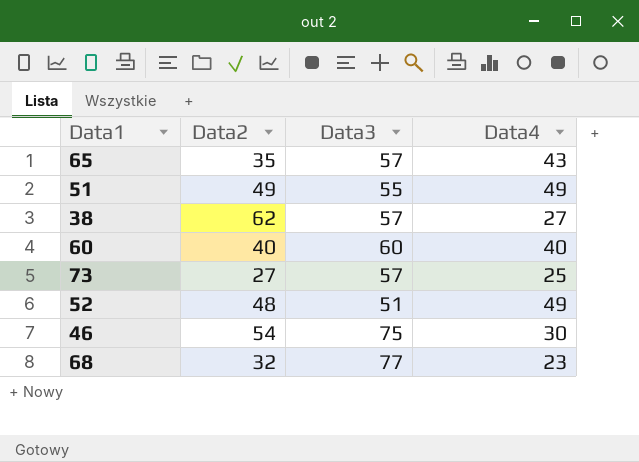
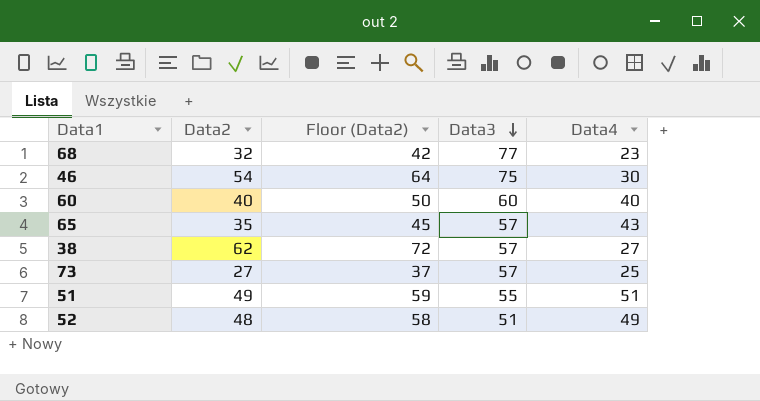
row order: none -> Data3 descending
column Floor (Data2) | formula: none -> [Data2] + 10
51 | Data4: 49 -> 51

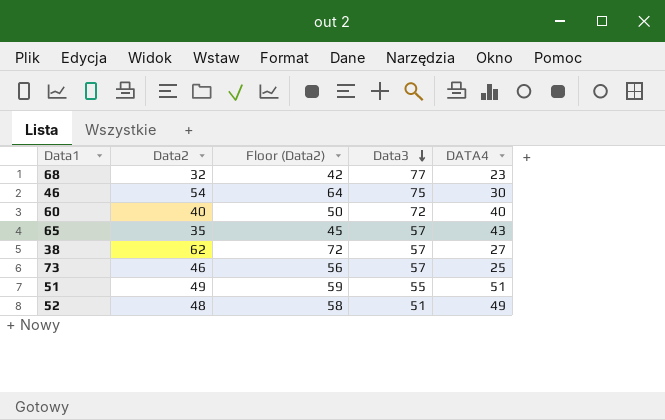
column name: Data4 -> DATA4
60 | Data3: 60 -> 72
73 | Data2: 27 -> 46
73 | Floor (Data2): 37 -> 56

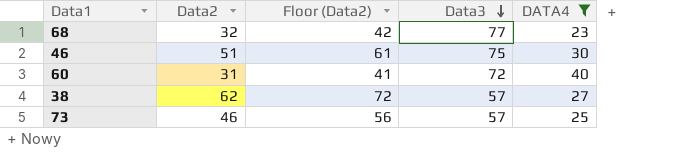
filter: none -> DATA4 <= 40
46 | Data2: 54 -> 51
46 | Floor (Data2): 64 -> 61
60 | Data2: 40 -> 31
60 | Floor (Data2): 50 -> 41

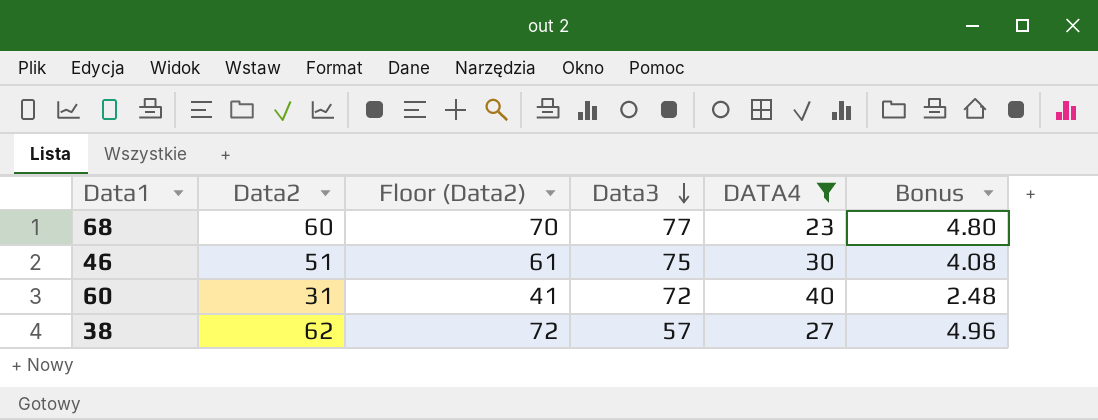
column Bonus | formula: none -> [Data2] * 0.08
row 73: 46 | 56 | 57 | 25 -> none
68 | Data2: 32 -> 60
68 | Floor (Data2): 42 -> 70

